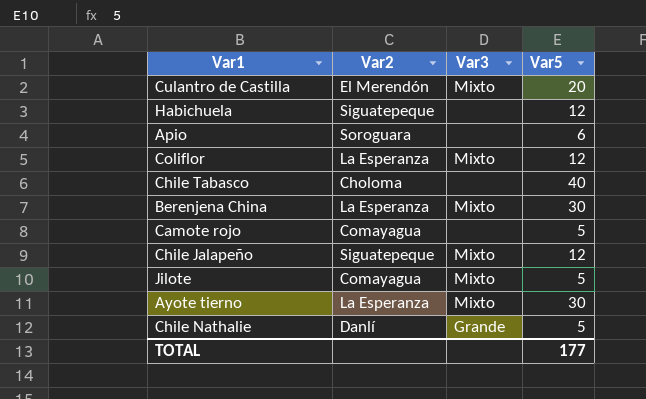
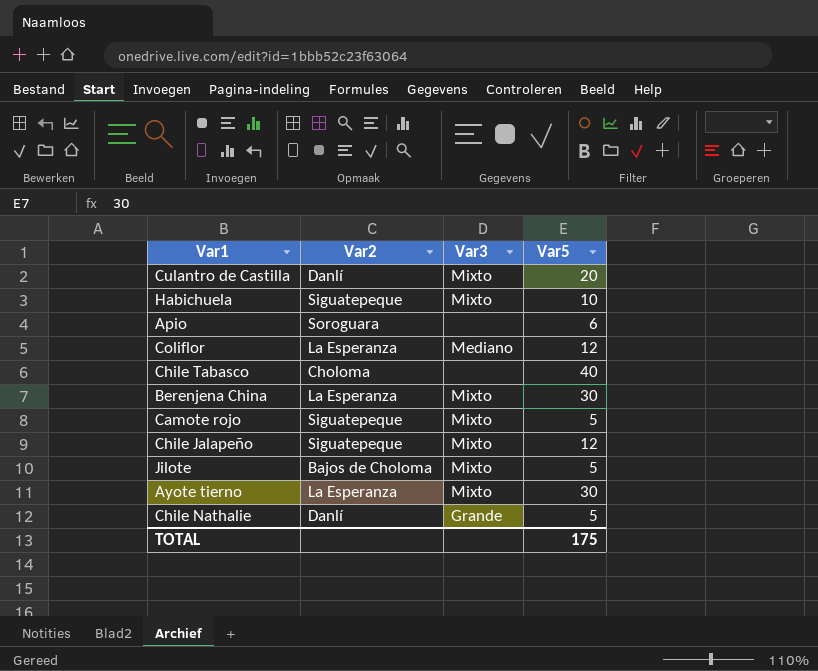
Culantro de Castilla | Var2: El Merendón -> Danlí
Habichuela | Var3: none -> Mixto
Habichuela | Var5: 12 -> 10
Coliflor | Var3: Mixto -> Mediano
Camote rojo | Var2: Comayagua -> Siguatepeque
Camote rojo | Var3: none -> Mixto
Jilote | Var2: Comayagua -> Bajos de Choloma
TOTAL | Var5: 177 -> 175

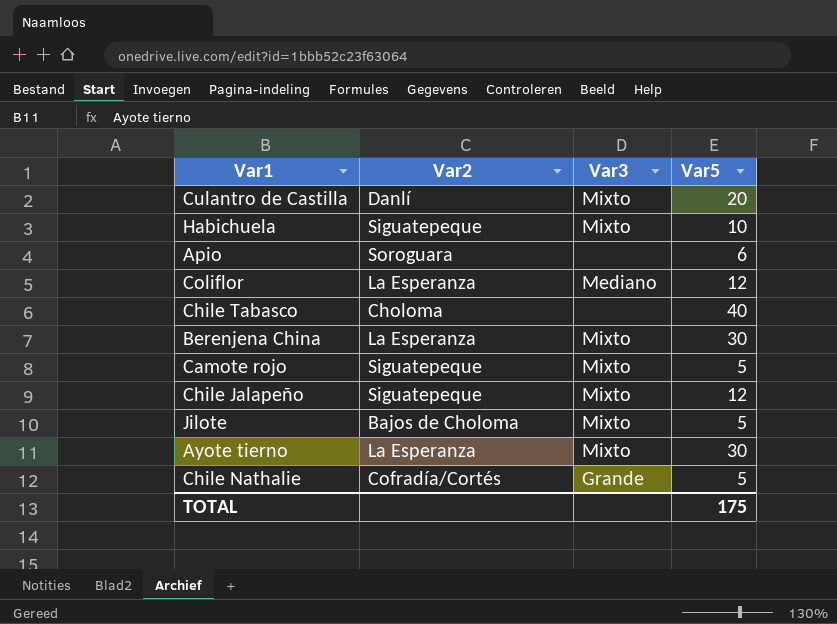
Chile Nathalie | Var2: Danlí -> Cofradía/Cortés

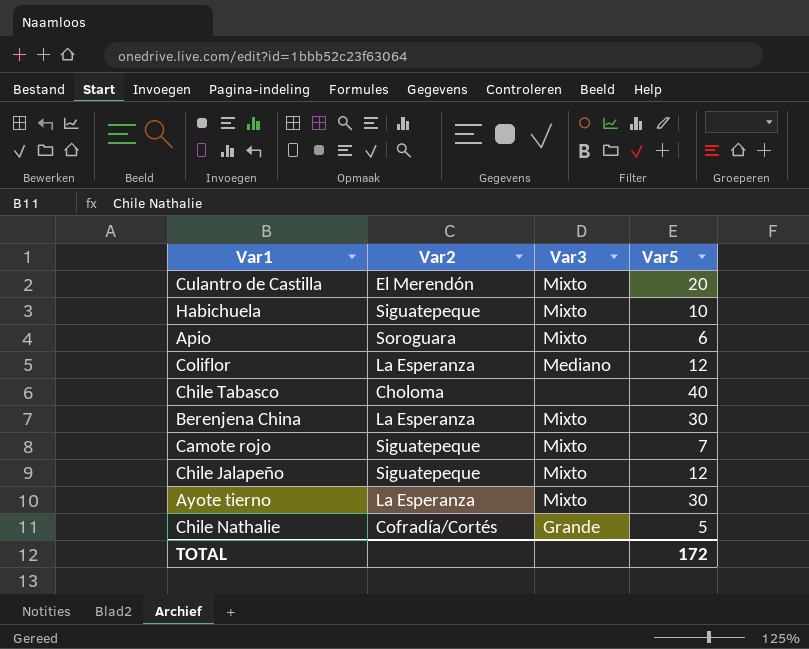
row Jilote: Bajos de Choloma | Mixto | 5 -> none
Culantro de Castilla | Var2: Danlí -> El Merendón
Apio | Var3: none -> Mixto
Camote rojo | Var5: 5 -> 7
TOTAL | Var5: 175 -> 172

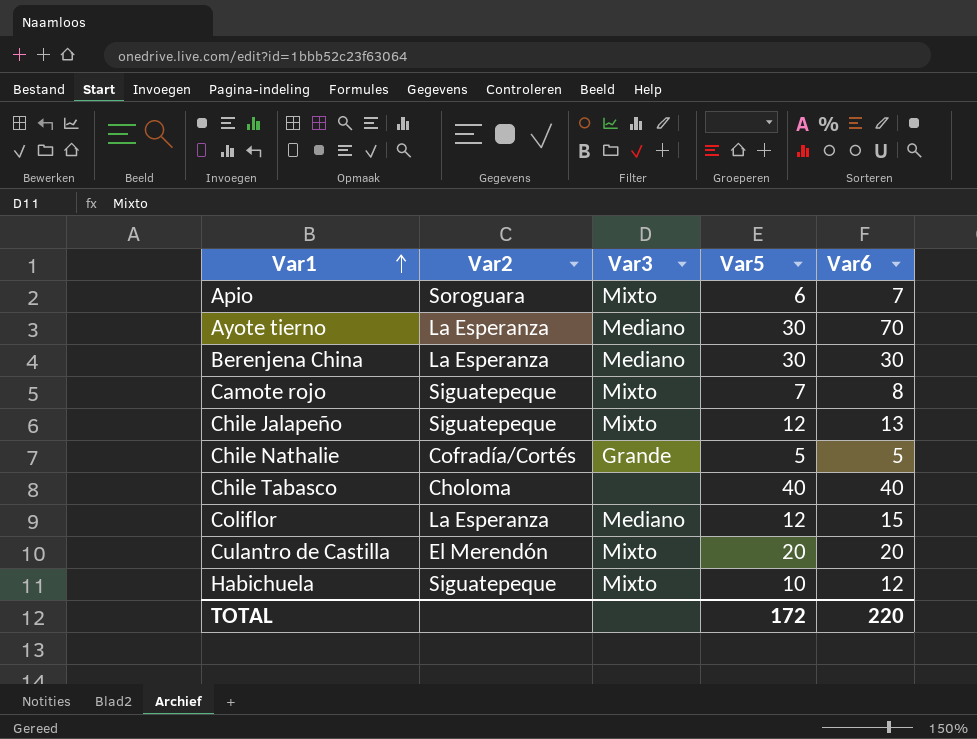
row order: none -> Var1 ascending
column Var6 | position: none -> 5
Ayote tierno | Var3: Mixto -> Mediano
Berenjena China | Var3: Mixto -> Mediano

